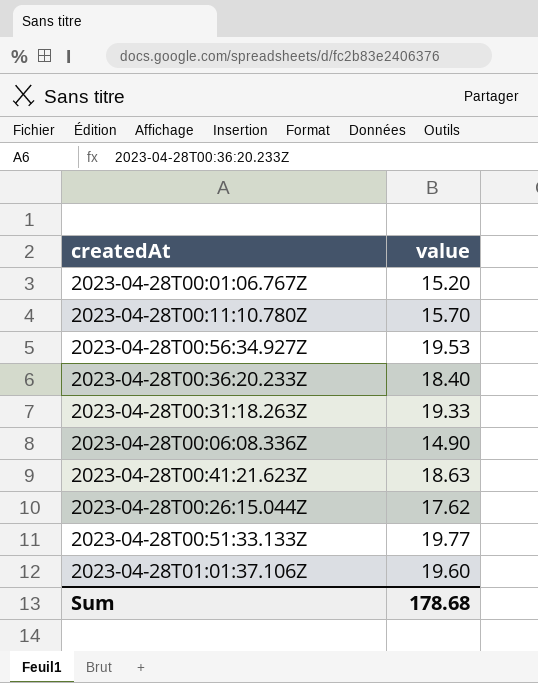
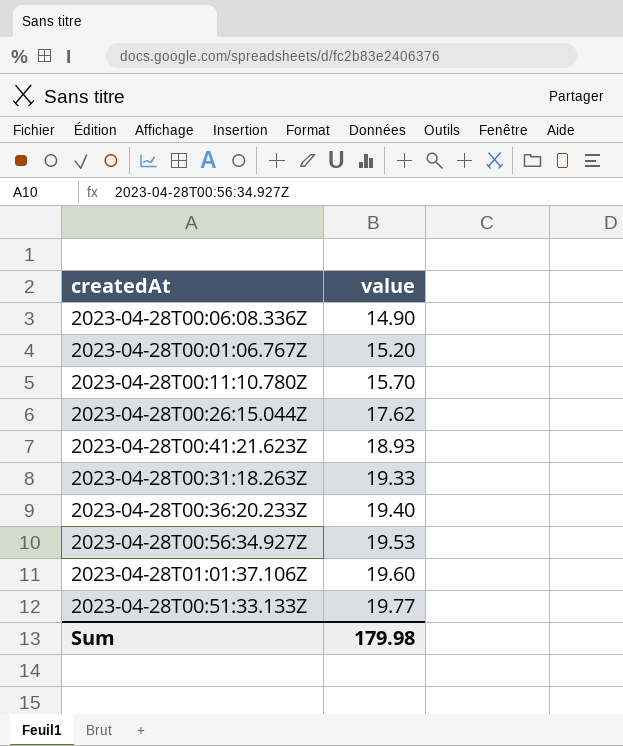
row order: none -> value ascending
2023-04-28T00:41:21.623Z | value: 18.63 -> 18.93
2023-04-28T00:36:20.233Z | value: 18.40 -> 19.40
Sum | value: 178.68 -> 179.98

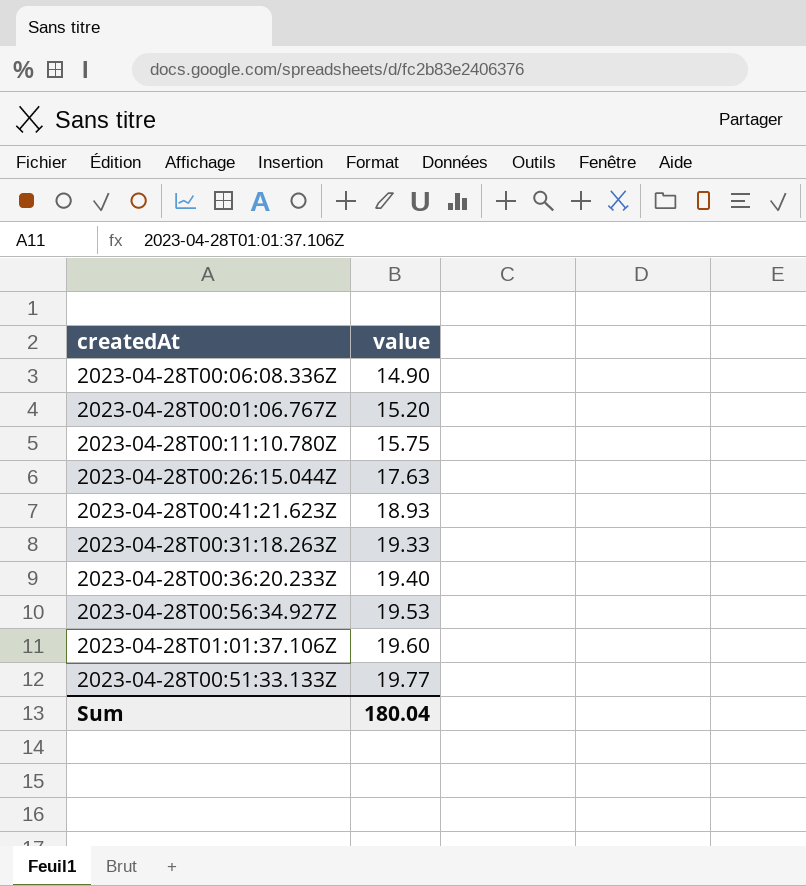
2023-04-28T00:11:10.780Z | value: 15.70 -> 15.75
2023-04-28T00:26:15.044Z | value: 17.62 -> 17.63
Sum | value: 179.98 -> 180.04

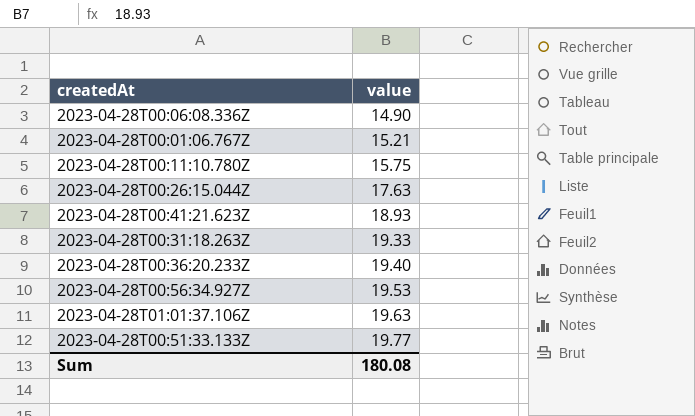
2023-04-28T00:01:06.767Z | value: 15.20 -> 15.21
2023-04-28T01:01:37.106Z | value: 19.60 -> 19.63
Sum | value: 180.04 -> 180.08

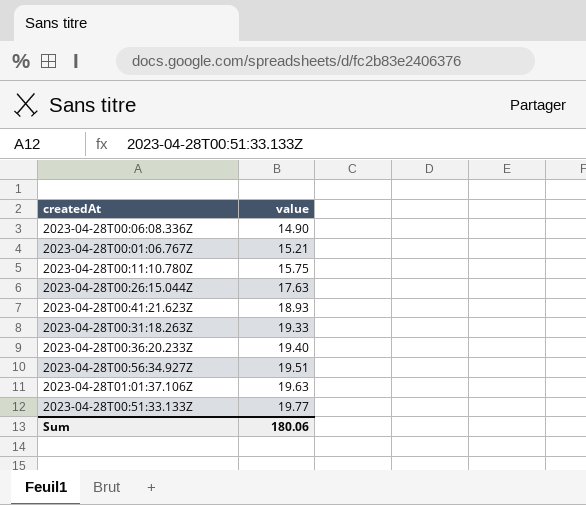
2023-04-28T00:56:34.927Z | value: 19.53 -> 19.51
Sum | value: 180.08 -> 180.06

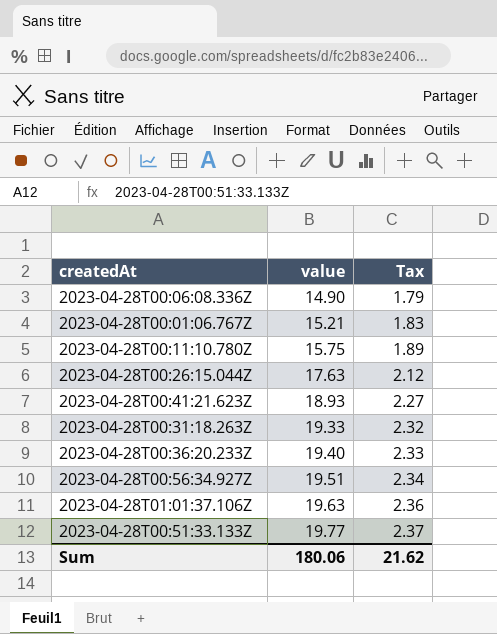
column Tax | formula: none -> [value] * 0.12

